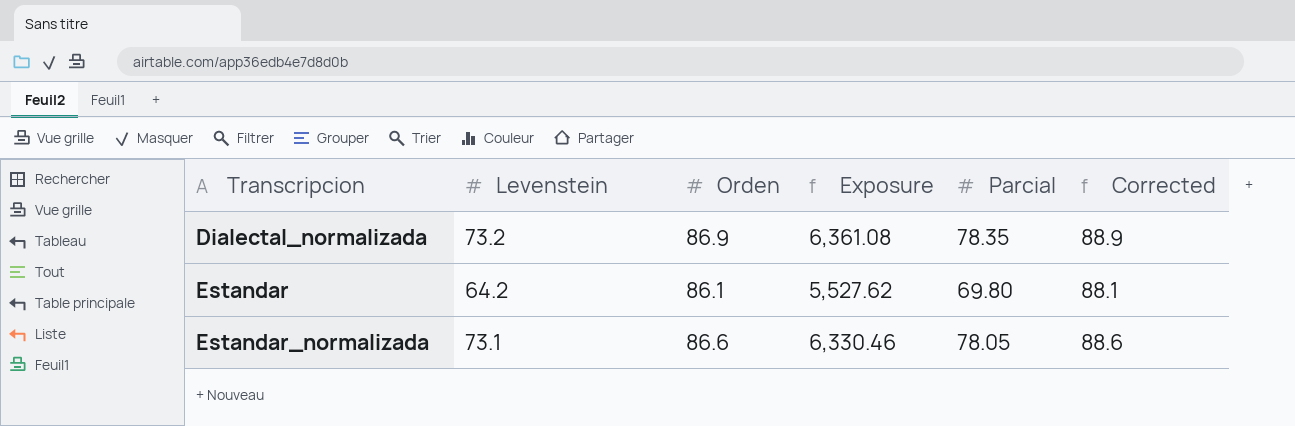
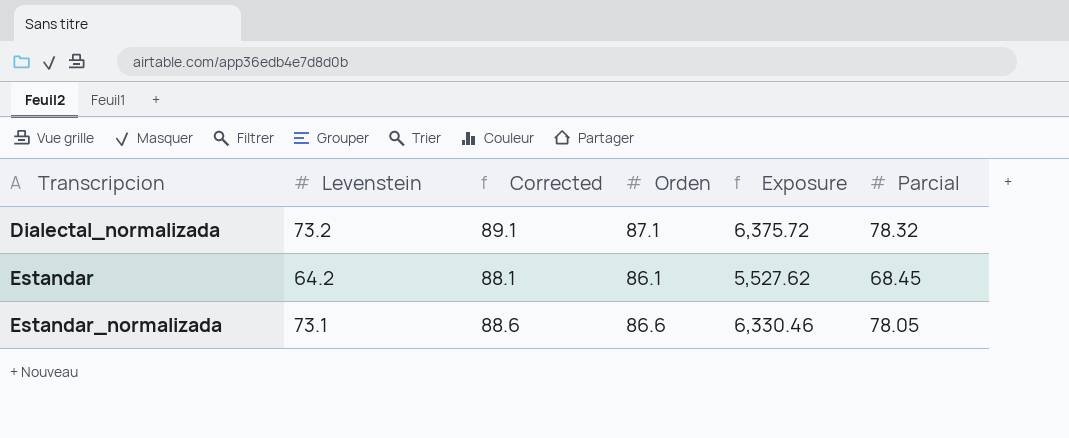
column Corrected | position: 6 -> 3
Dialectal_normalizada | Corrected: 88.9 -> 89.1
Dialectal_normalizada | Orden: 86.9 -> 87.1
Dialectal_normalizada | Exposure: 6,361.08 -> 6,375.72
Dialectal_normalizada | Parcial: 78.35 -> 78.32
Estandar | Parcial: 69.80 -> 68.45

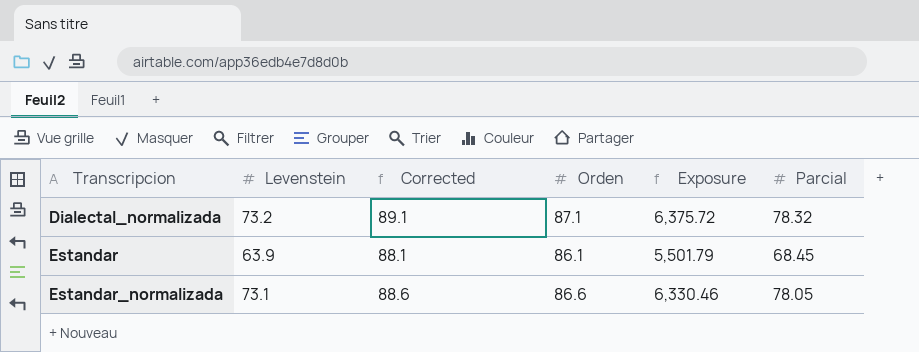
Estandar | Levenstein: 64.2 -> 63.9
Estandar | Exposure: 5,527.62 -> 5,501.79

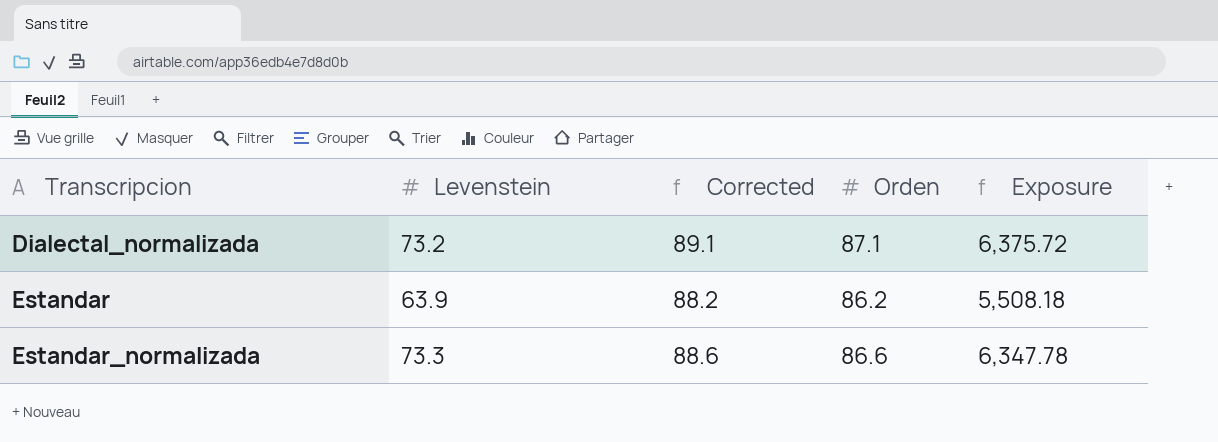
column Parcial | position: 6 -> none
Estandar | Corrected: 88.1 -> 88.2
Estandar | Orden: 86.1 -> 86.2
Estandar | Exposure: 5,501.79 -> 5,508.18
Estandar_normalizada | Levenstein: 73.1 -> 73.3
Estandar_normalizada | Exposure: 6,330.46 -> 6,347.78

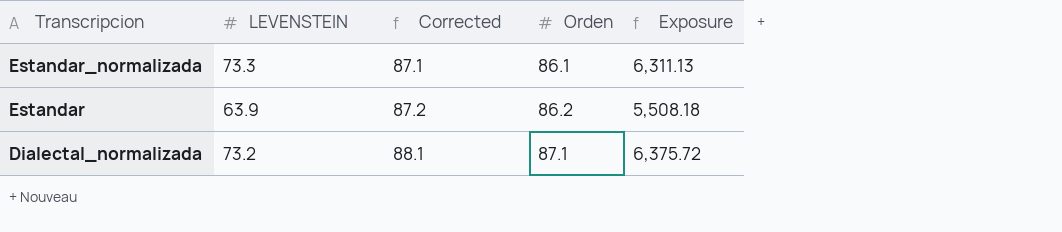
row order: Transcripcion ascending -> Transcripcion descending
column name: Levenstein -> LEVENSTEIN
column Corrected | formula: [Orden] + 2 -> [Orden] + 1
Estandar_normalizada | Orden: 86.6 -> 86.1
Estandar_normalizada | Exposure: 6,347.78 -> 6,311.13

